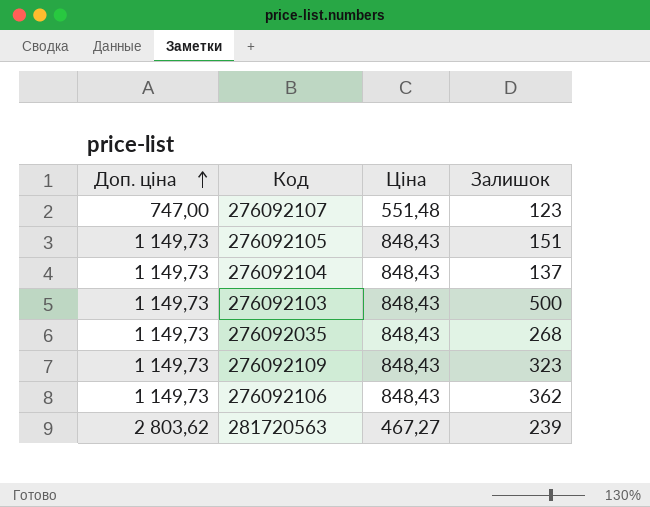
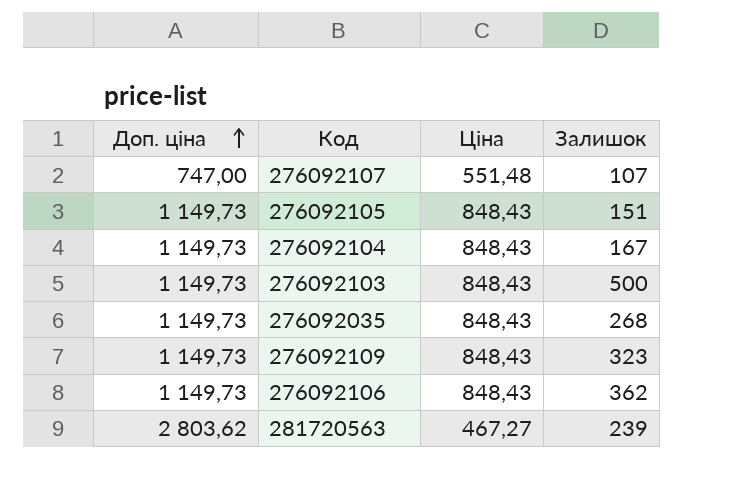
276092107 | Залишок: 123 -> 107
276092104 | Залишок: 137 -> 167

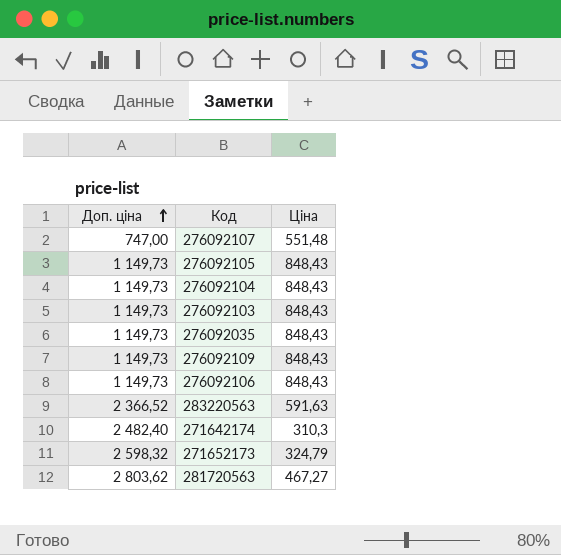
column Залишок | position: 4 -> none
row 283220563: none -> 2 366,52 | 591,63
row 271642174: none -> 2 482,40 | 310,3
row 271652173: none -> 2 598,32 | 324,79

